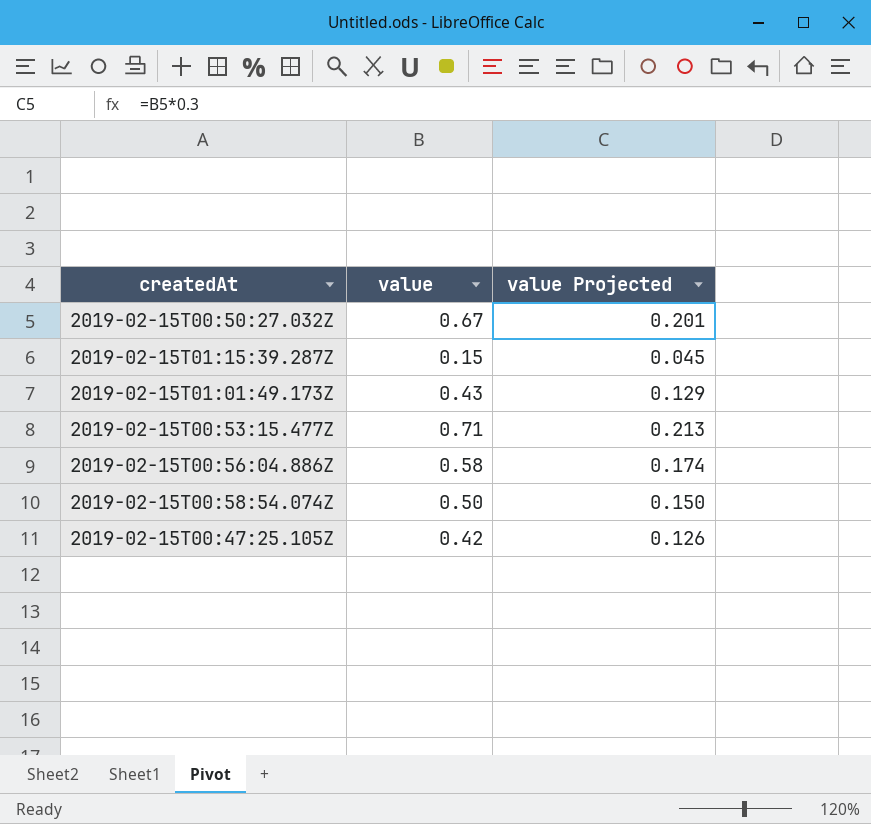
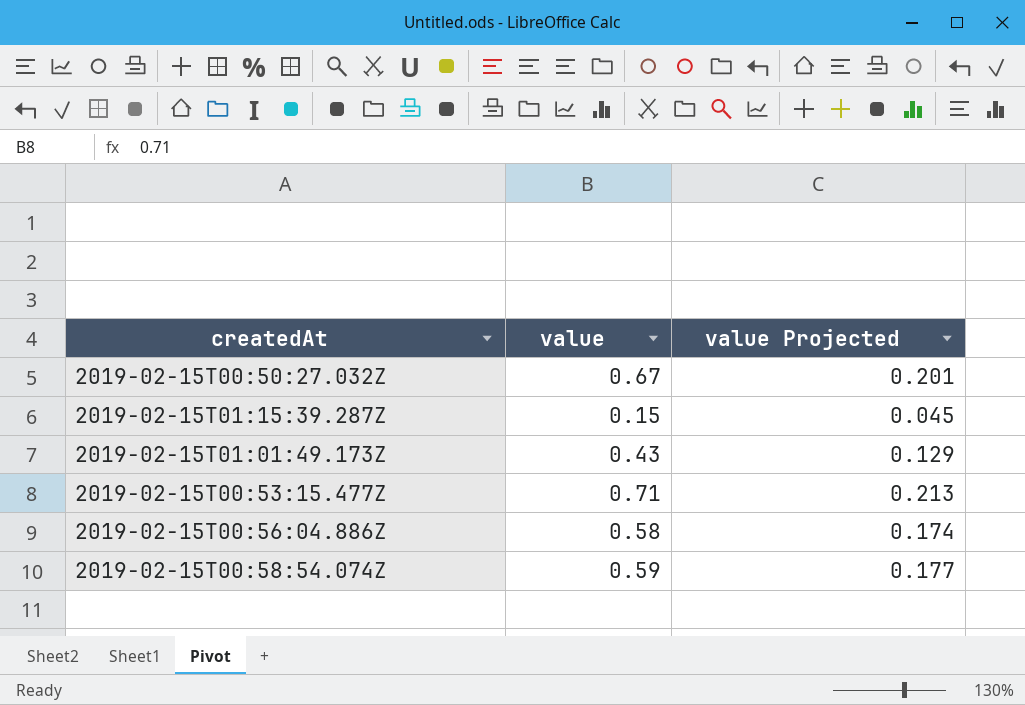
row 2019-02-15T00:47:25.105Z: 0.42 | 0.126 -> none
2019-02-15T00:58:54.074Z | value: 0.50 -> 0.59
2019-02-15T00:58:54.074Z | value Projected: 0.150 -> 0.177

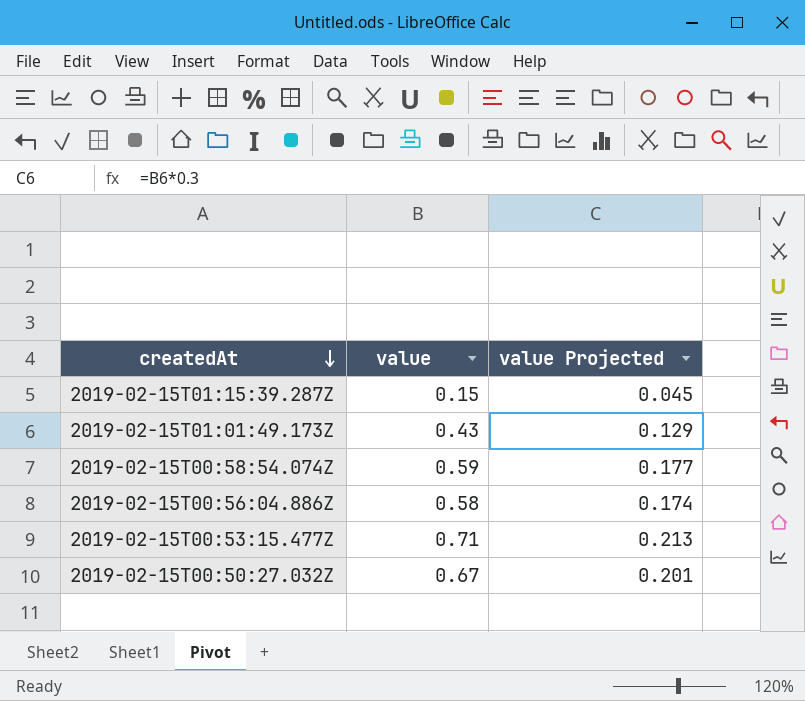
row order: none -> createdAt descending

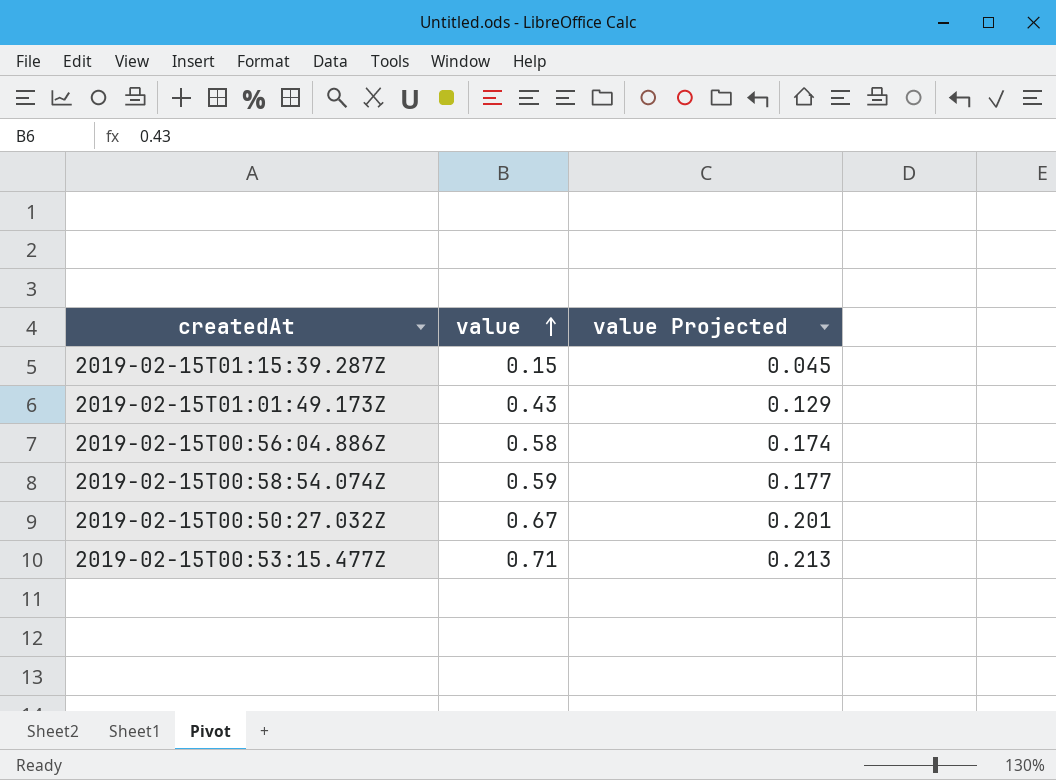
row order: createdAt descending -> value ascending

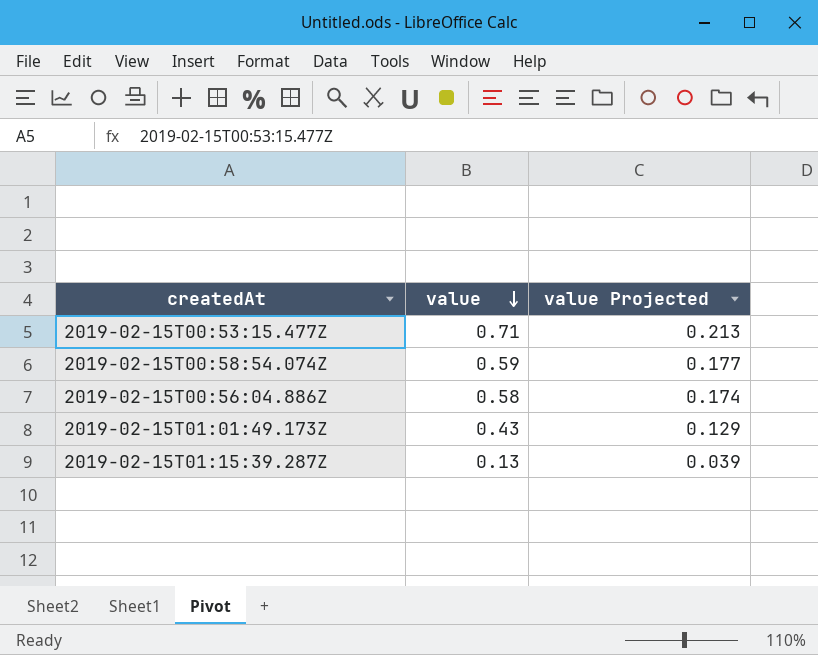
row order: value ascending -> value descending
row 2019-02-15T00:50:27.032Z: 0.67 | 0.201 -> none
2019-02-15T01:15:39.287Z | value: 0.15 -> 0.13
2019-02-15T01:15:39.287Z | value Projected: 0.045 -> 0.039

